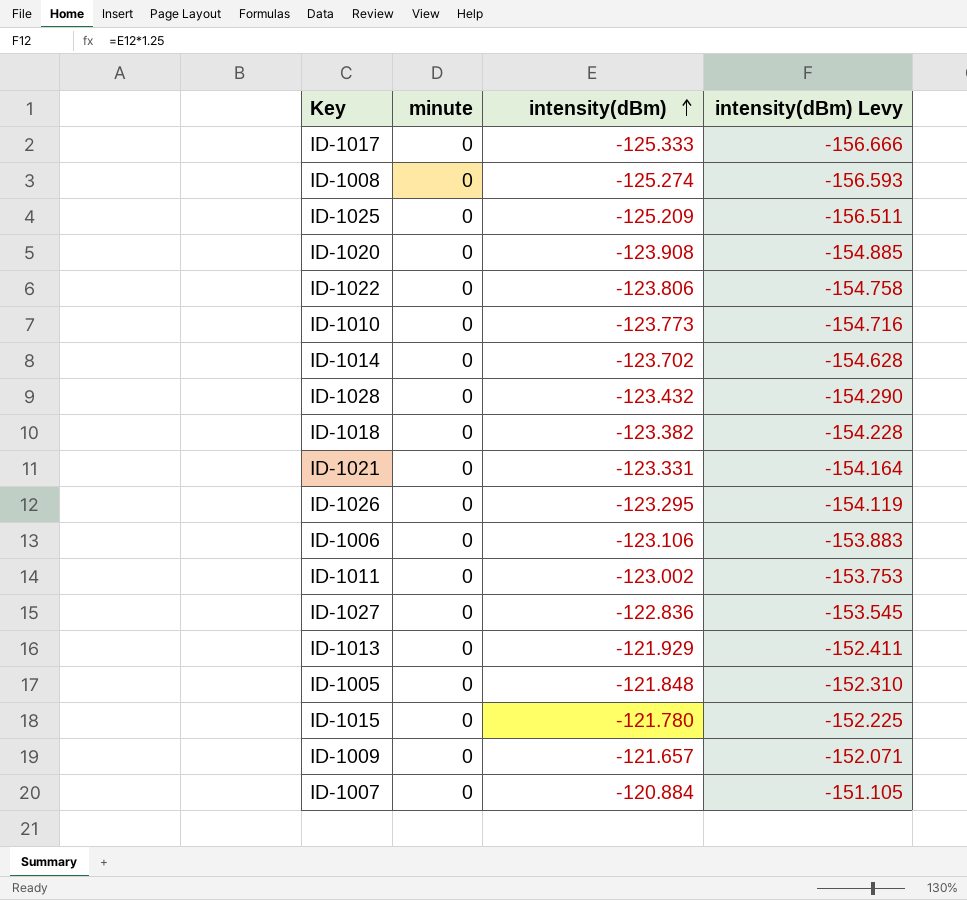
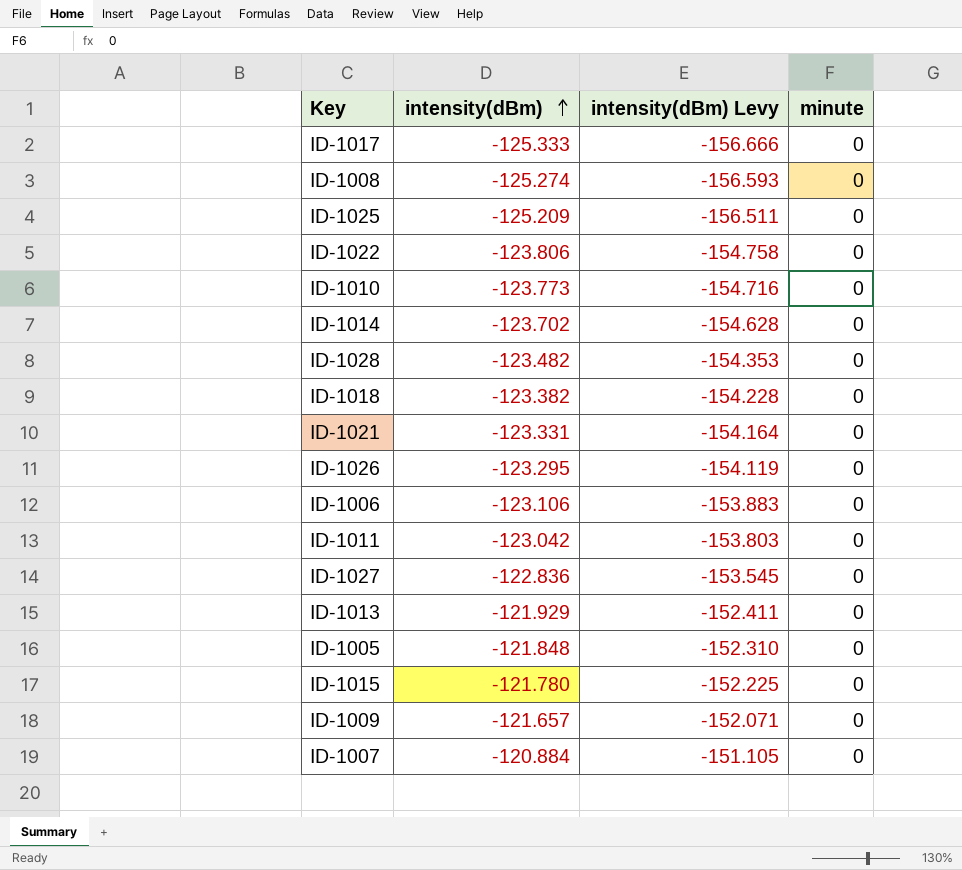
column minute | position: 2 -> 4
row ID-1020: 0 | -123.908 | -154.885 -> none
ID-1028 | intensity(dBm): -123.432 -> -123.482
ID-1028 | intensity(dBm) Levy: -154.290 -> -154.353
ID-1011 | intensity(dBm): -123.002 -> -123.042
ID-1011 | intensity(dBm) Levy: -153.753 -> -153.803

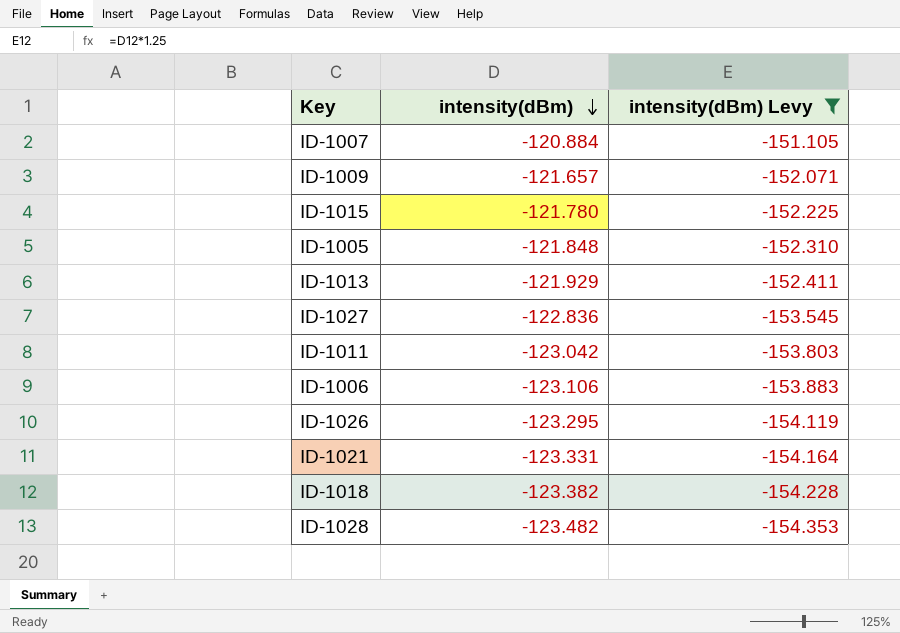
filter: none -> intensity(dBm) Levy >= -154.353
row order: intensity(dBm) ascending -> intensity(dBm) descending
column minute | position: 4 -> none

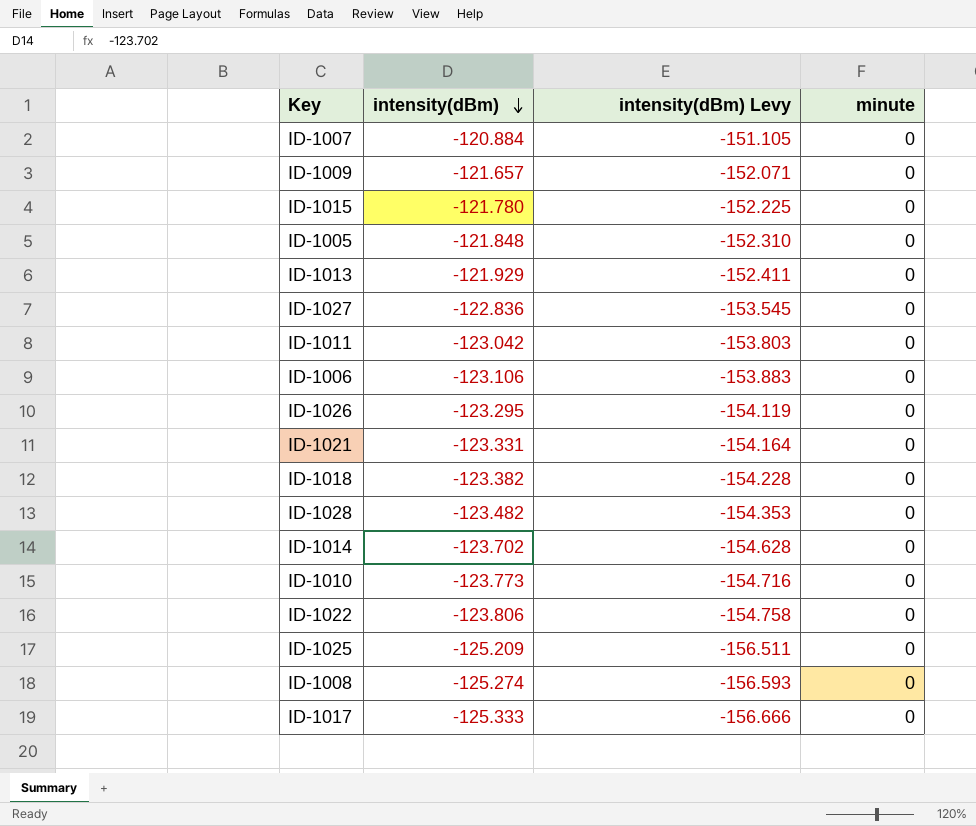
filter: intensity(dBm) Levy >= -154.353 -> none
column minute | position: none -> 4

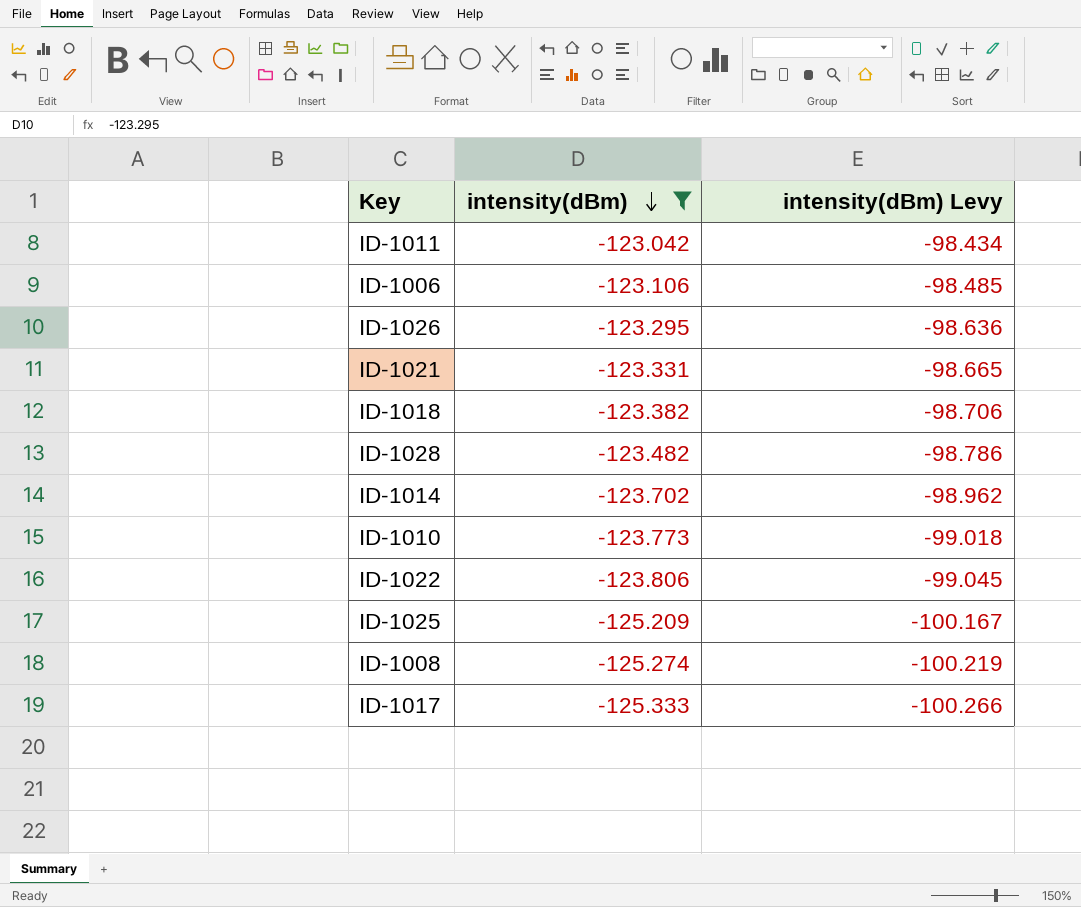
filter: none -> intensity(dBm) <= -123.042
column minute | position: 4 -> none
column intensity(dBm) Levy | formula: [intensity(dBm)] * 1.25 -> [intensity(dBm)] * 0.8

